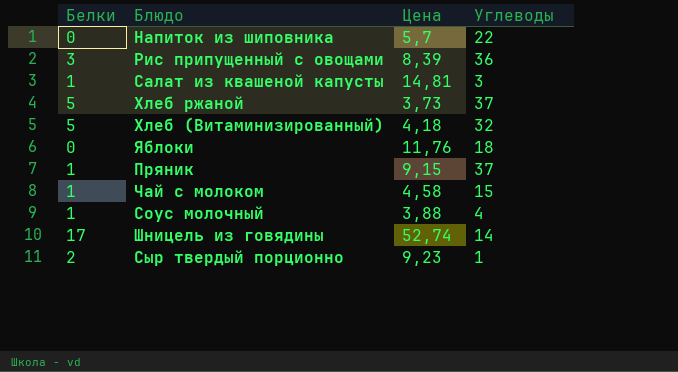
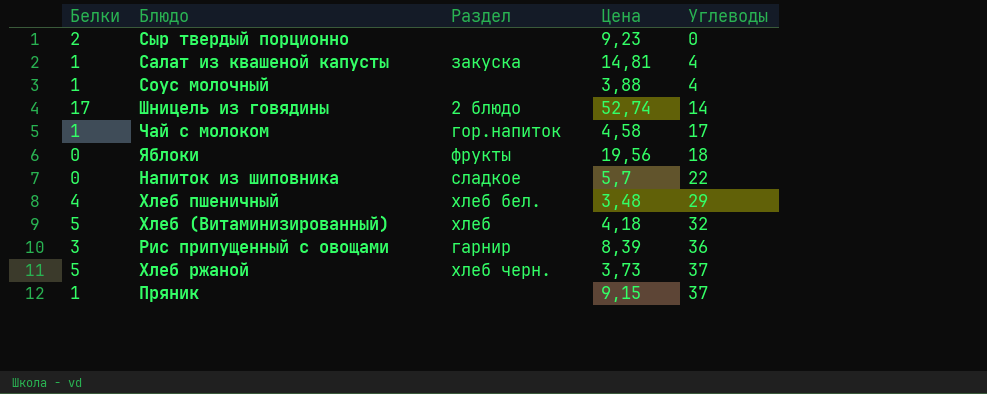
row order: none -> Углеводы ascending
column Раздел | position: none -> 3
Сыр твердый порционно | Углеводы: 1 -> 0
Салат из квашеной капусты | Углеводы: 3 -> 4
Чай с молоком | Углеводы: 15 -> 17
Яблоки | Цена: 11,76 -> 19,56
row Хлеб пшеничный: none -> 4 | хлеб бел. | 3,48 | 29

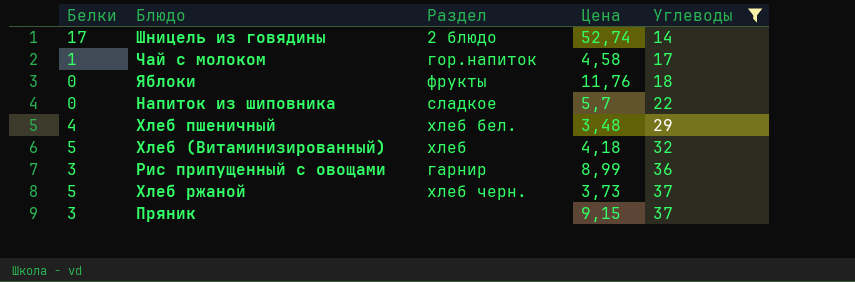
filter: none -> Углеводы >= 14
Яблоки | Цена: 19,56 -> 11,76
Рис припущенный с овощами | Цена: 8,39 -> 8,99
Пряник | Белки: 1 -> 3

